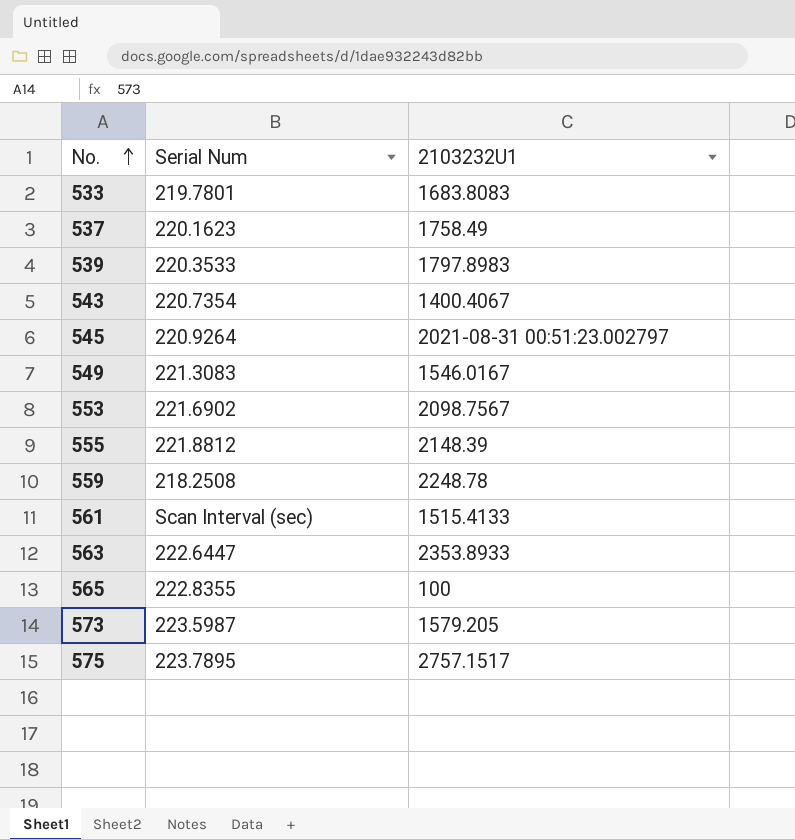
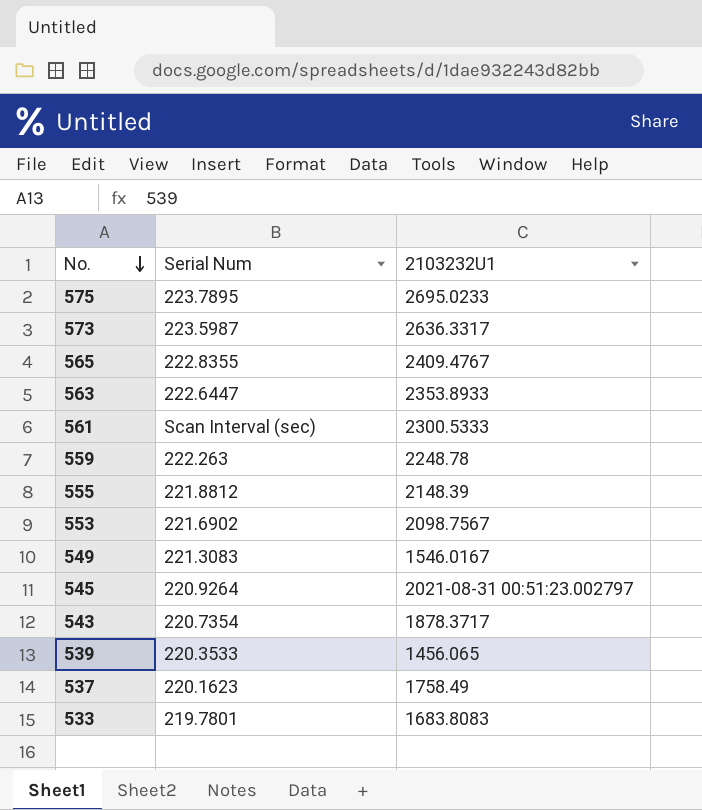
row order: No. ascending -> No. descending
575 | 2103232U1: 2757.1517 -> 2695.0233
573 | 2103232U1: 1579.205 -> 2636.3317
565 | 2103232U1: 100 -> 2409.4767
561 | 2103232U1: 1515.4133 -> 2300.5333
559 | Serial Num: 218.2508 -> 222.263
543 | 2103232U1: 1400.4067 -> 1878.3717
539 | 2103232U1: 1797.8983 -> 1456.065

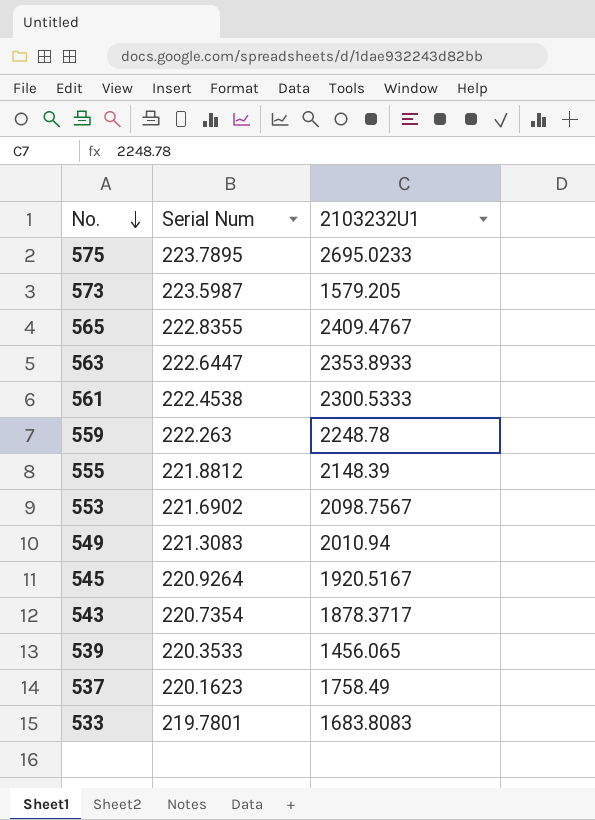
573 | 2103232U1: 2636.3317 -> 1579.205
561 | Serial Num: Scan Interval (sec) -> 222.4538
549 | 2103232U1: 1546.0167 -> 2010.94
545 | 2103232U1: 2021-08-31 00:51:23.002797 -> 1920.5167

